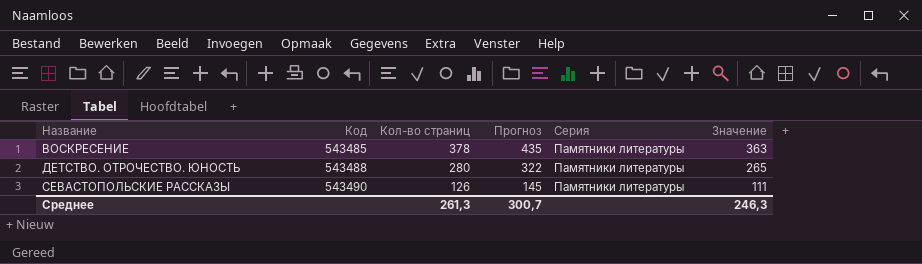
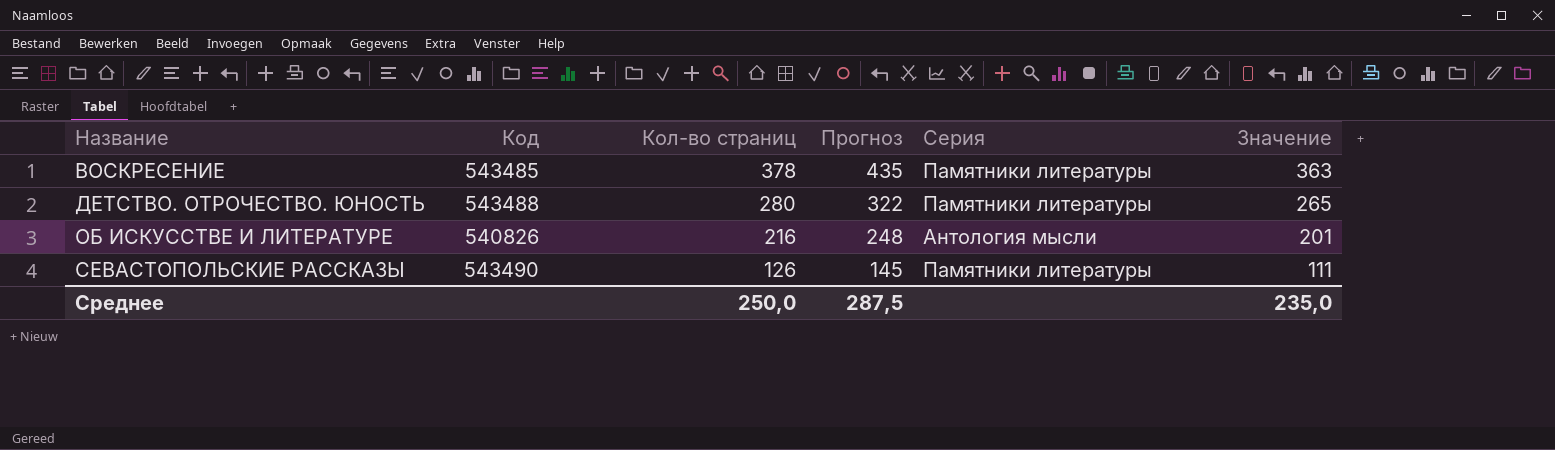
row ОБ ИСКУССТВЕ И ЛИТЕРАТУРЕ: none -> 540826 | 216 | 248 | Антология мысли | 201
Среднее | Кол-во страниц: 261,3 -> 250,0
Среднее | Прогноз: 300,7 -> 287,5
Среднее | Значение: 246,3 -> 235,0

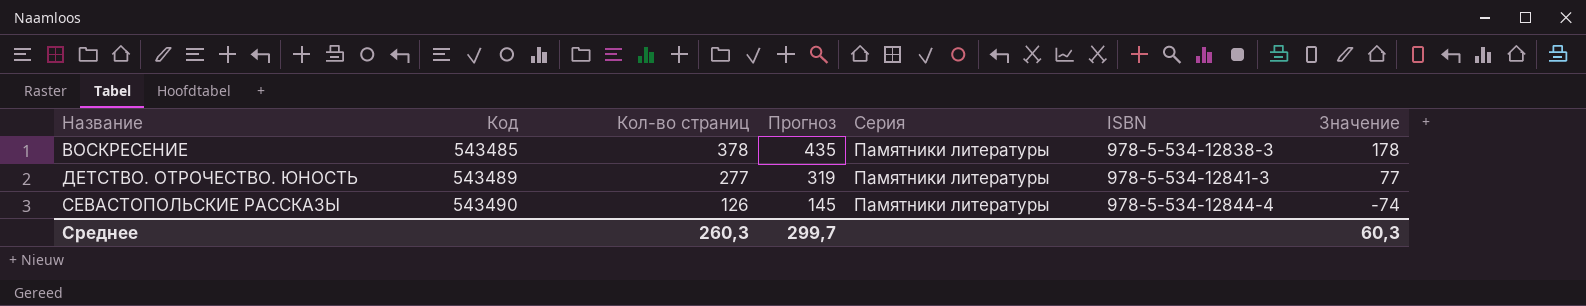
column ISBN | position: none -> 6
column Значение | formula: [Кол-во страниц] - 15 -> [Кол-во страниц] - 200
row ОБ ИСКУССТВЕ И ЛИТЕРАТУРЕ: 540826 | 216 | 248 | Антология мысли | 201 -> none
ДЕТСТВО. ОТРОЧЕСТВО. ЮНОСТЬ | Код: 543488 -> 543489
ДЕТСТВО. ОТРОЧЕСТВО. ЮНОСТЬ | Кол-во страниц: 280 -> 277
ДЕТСТВО. ОТРОЧЕСТВО. ЮНОСТЬ | Прогноз: 322 -> 319
Среднее | Кол-во страниц: 250,0 -> 260,3
Среднее | Прогноз: 287,5 -> 299,7
Среднее | Значение: 235,0 -> 60,3

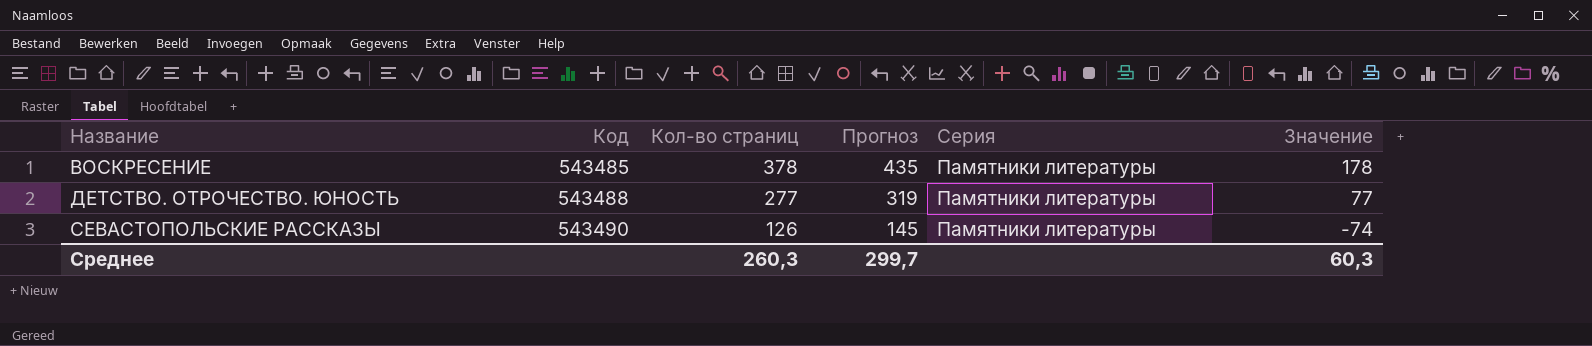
column ISBN | position: 6 -> none
ДЕТСТВО. ОТРОЧЕСТВО. ЮНОСТЬ | Код: 543489 -> 543488

